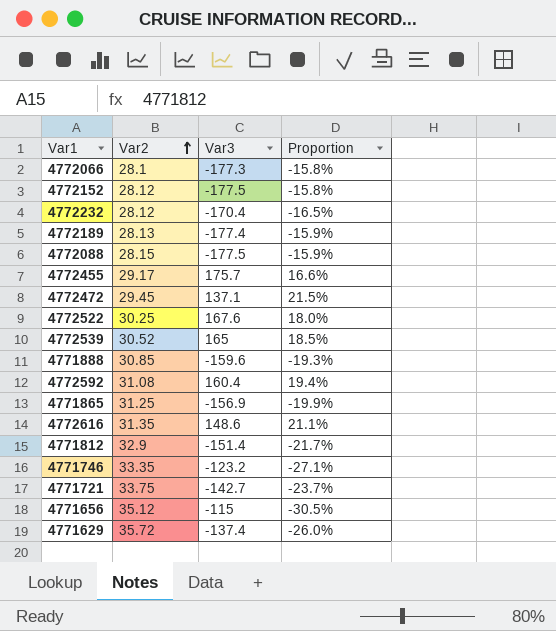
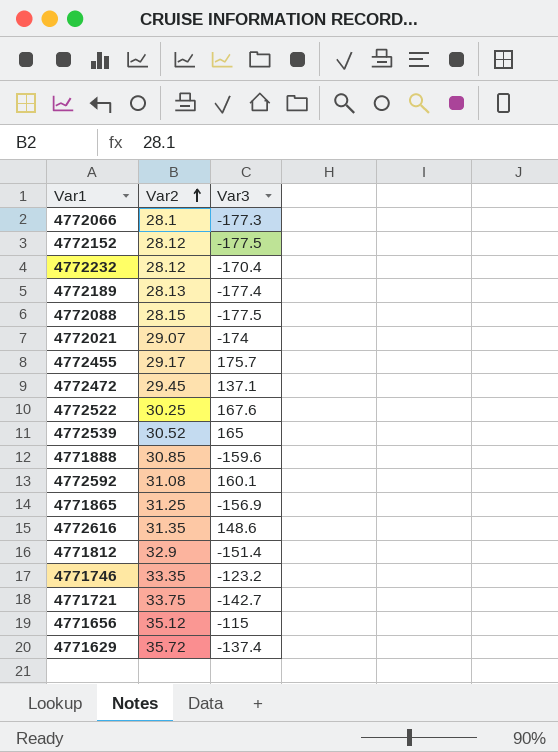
column Proportion | formula: [Var2] / [Var3] -> none
row 4772021: none -> 29.07 | -174
4772592 | Var3: 160.4 -> 160.1

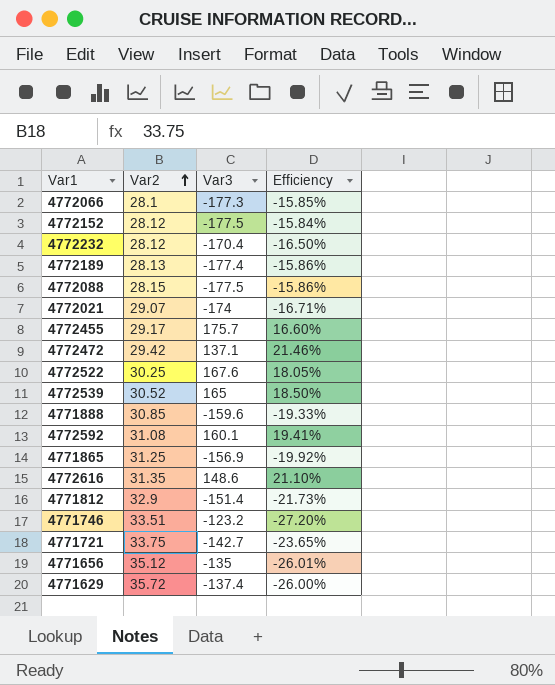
column Efficiency | formula: none -> [Var2] / [Var3]
4772472 | Var2: 29.45 -> 29.42
4771746 | Var2: 33.35 -> 33.51
4771656 | Var3: -115 -> -135

